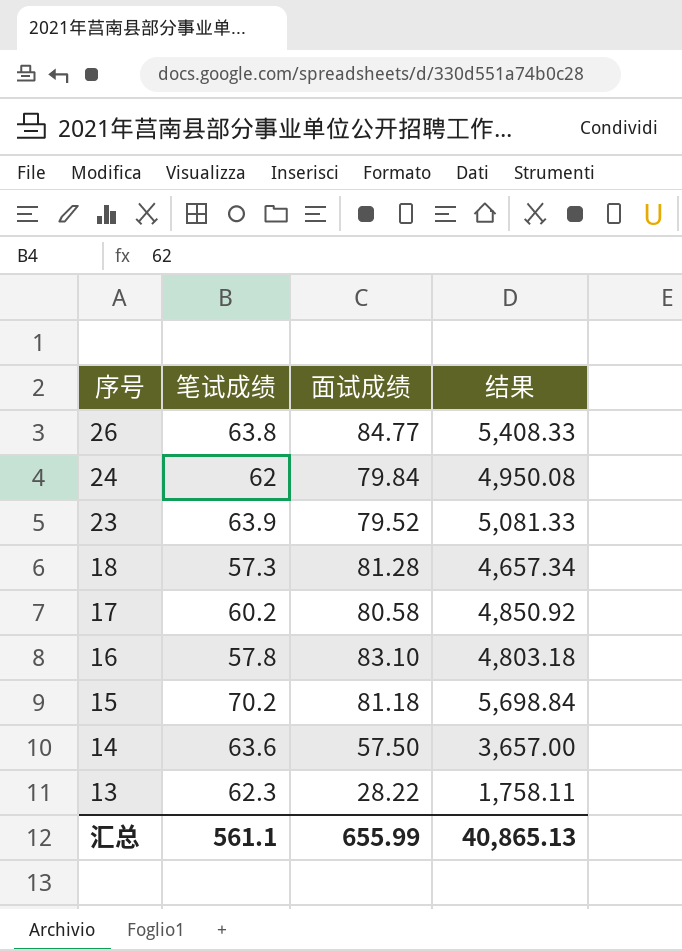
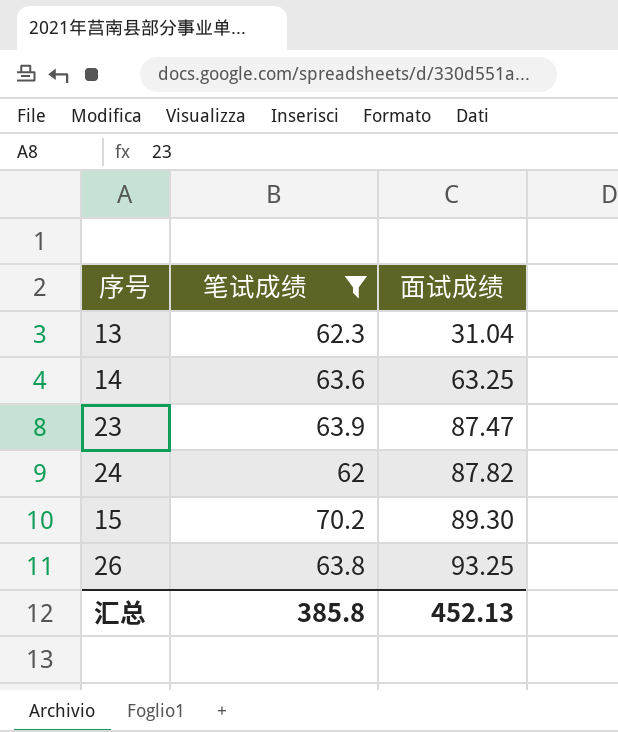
filter: none -> 笔试成绩 >= 62
row order: 序号 descending -> 面试成绩 ascending
column 结果 | formula: [笔试成绩] * [面试成绩] -> none
13 | 面试成绩: 28.22 -> 31.04
14 | 面试成绩: 57.50 -> 63.25
23 | 面试成绩: 79.52 -> 87.47
24 | 面试成绩: 79.84 -> 87.82
15 | 面试成绩: 81.18 -> 89.30
26 | 面试成绩: 84.77 -> 93.25
汇总 | 笔试成绩: 561.1 -> 385.8
汇总 | 面试成绩: 655.99 -> 452.13

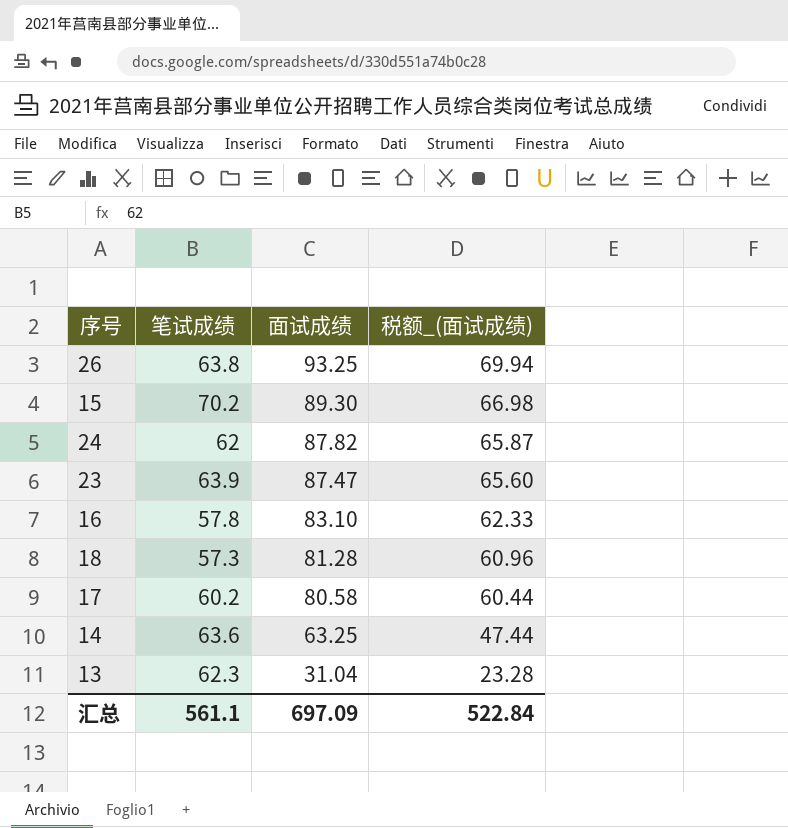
filter: 笔试成绩 >= 62 -> none
row order: 面试成绩 ascending -> 面试成绩 descending
column 税额_(面试成绩) | formula: none -> [面试成绩] * 0.75
汇总 | 笔试成绩: 385.8 -> 561.1
汇总 | 面试成绩: 452.13 -> 697.09

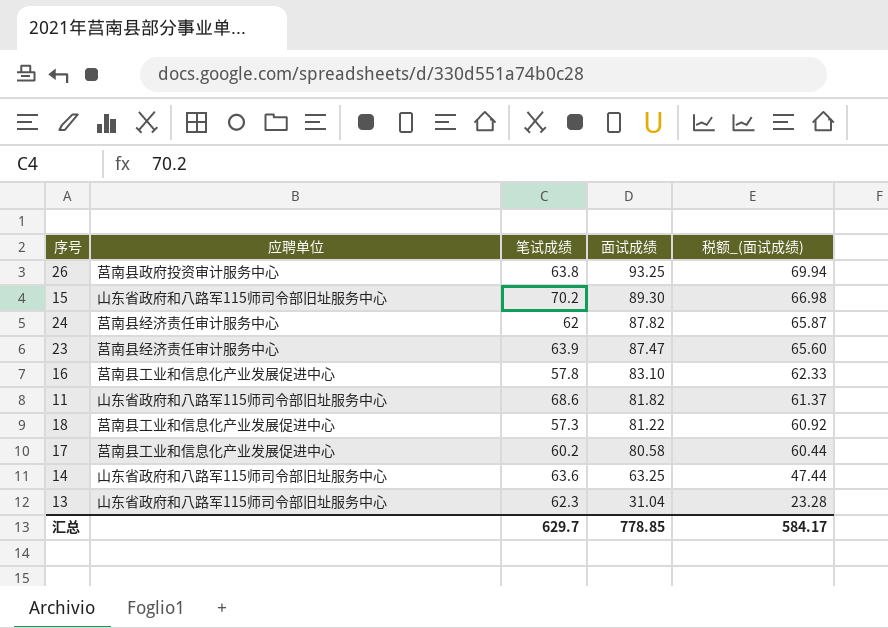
column 应聘单位 | position: none -> 2
row 11: none -> 山东省政府和八路军115师司令部旧址服务中心 | 68.6 | 81.82 | 61.37
18 | 面试成绩: 81.28 -> 81.22
18 | 税额_(面试成绩): 60.96 -> 60.92
汇总 | 笔试成绩: 561.1 -> 629.7
汇总 | 面试成绩: 697.09 -> 778.85
汇总 | 税额_(面试成绩): 522.84 -> 584.17

